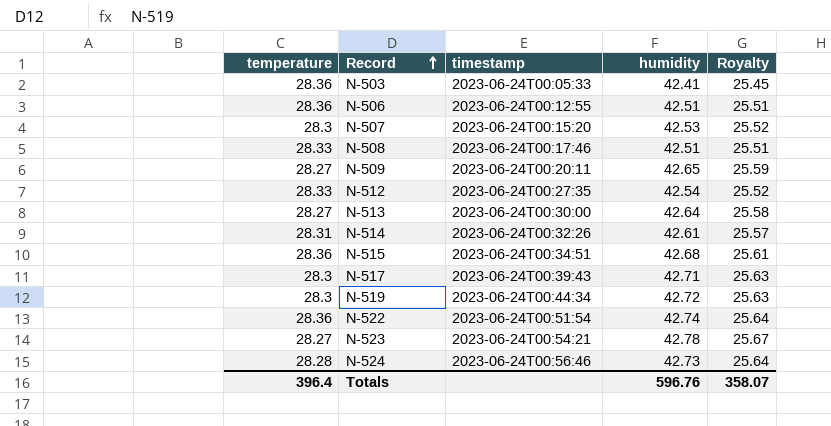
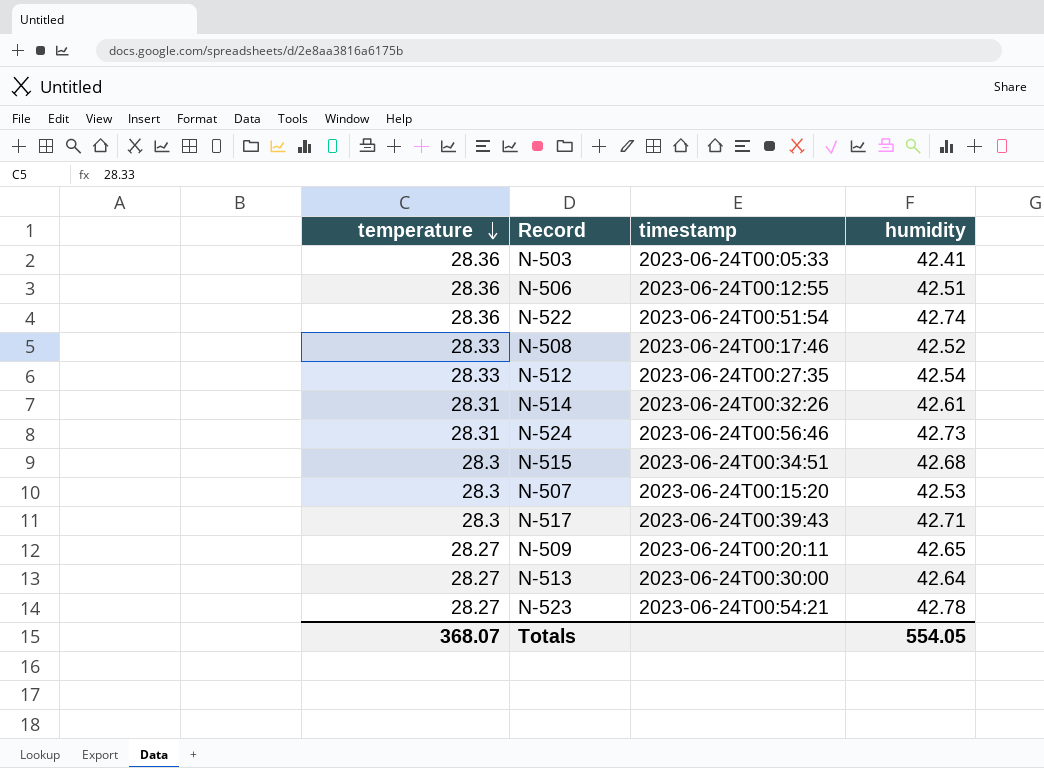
row order: Record ascending -> temperature descending
column Royalty | formula: [humidity] * 0.6 -> none
row N-519: 28.3 | 2023-06-24T00:44:34 | 42.72 | 25.63 -> none
N-508 | humidity: 42.51 -> 42.52
N-524 | temperature: 28.28 -> 28.31
N-515 | temperature: 28.36 -> 28.3
Totals | temperature: 396.4 -> 368.07
Totals | humidity: 596.76 -> 554.05

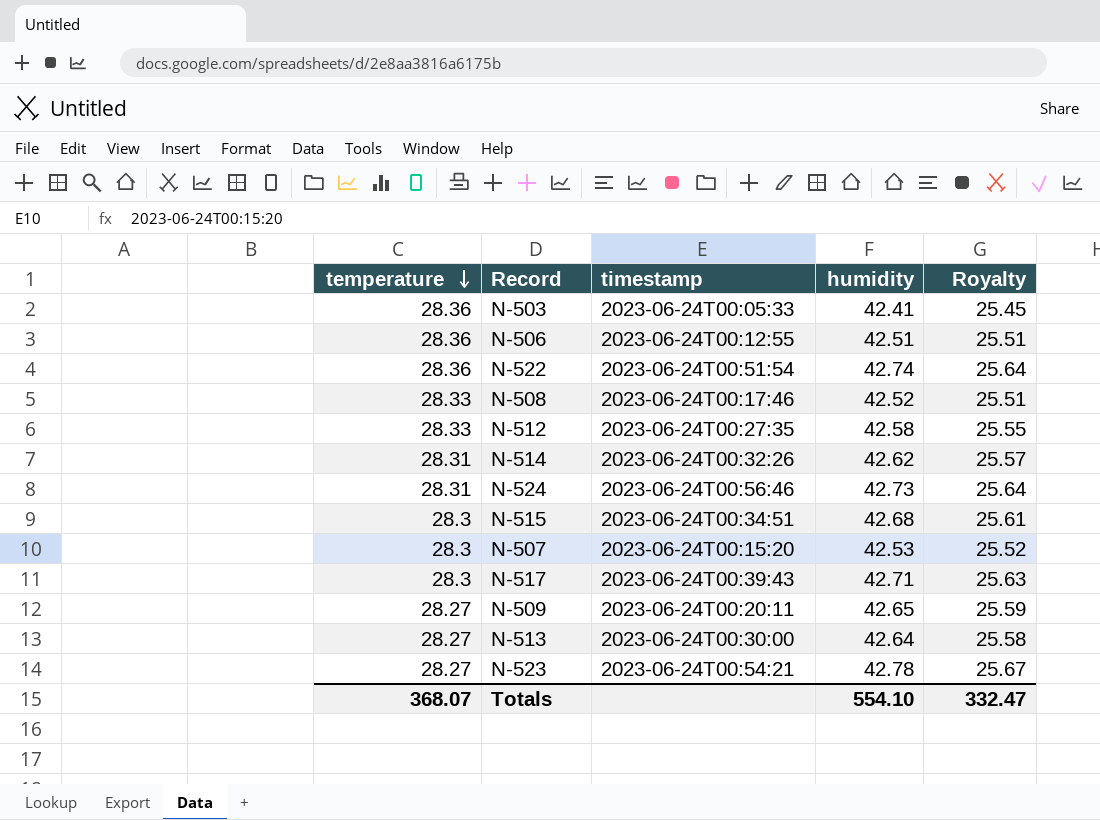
column Royalty | formula: none -> [humidity] * 0.6
N-512 | humidity: 42.54 -> 42.58
N-514 | humidity: 42.61 -> 42.62
Totals | humidity: 554.05 -> 554.10

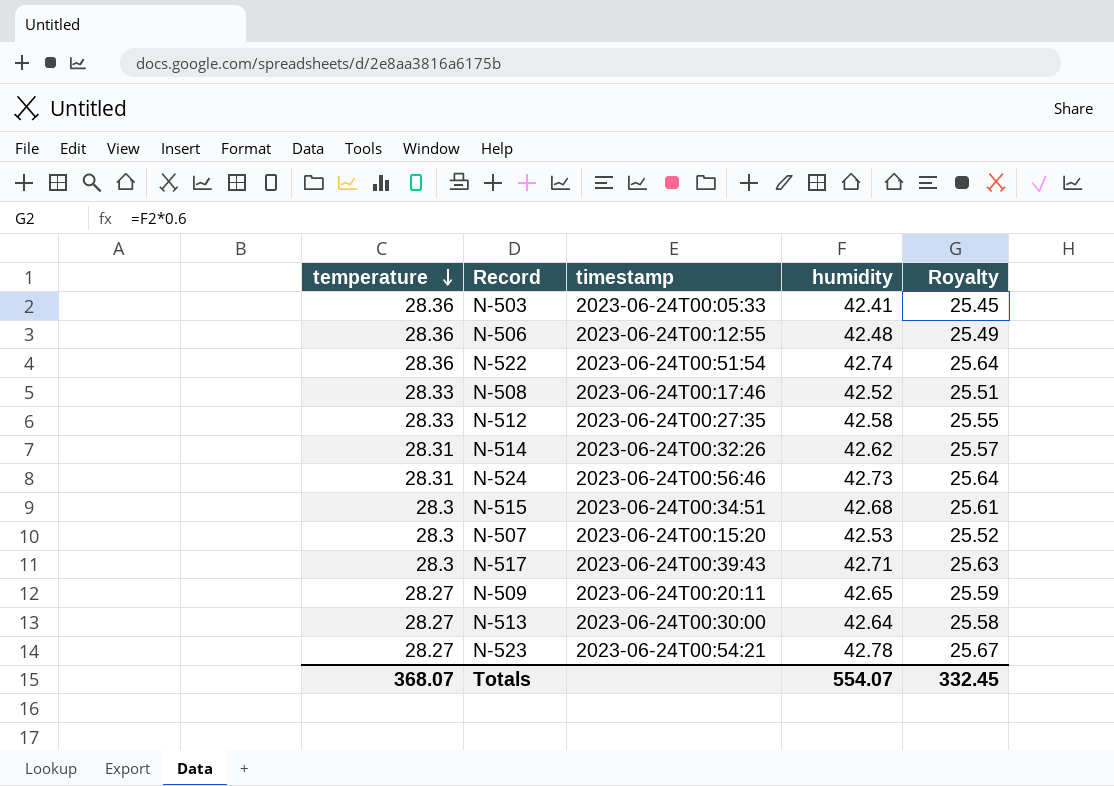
N-506 | humidity: 42.51 -> 42.48
N-506 | Royalty: 25.51 -> 25.49
Totals | humidity: 554.10 -> 554.07
Totals | Royalty: 332.47 -> 332.45

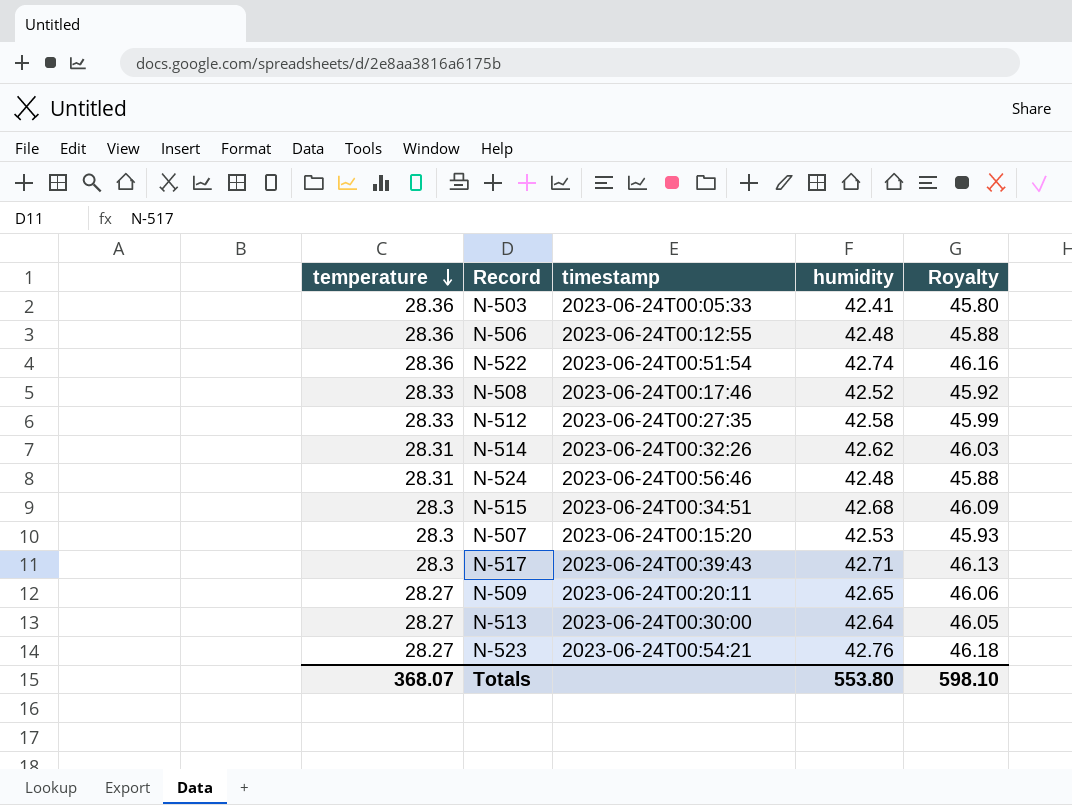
column Royalty | formula: [humidity] * 0.6 -> [humidity] * 1.08
N-524 | humidity: 42.73 -> 42.48
N-523 | humidity: 42.78 -> 42.76
Totals | humidity: 554.07 -> 553.80
Totals | Royalty: 332.45 -> 598.10

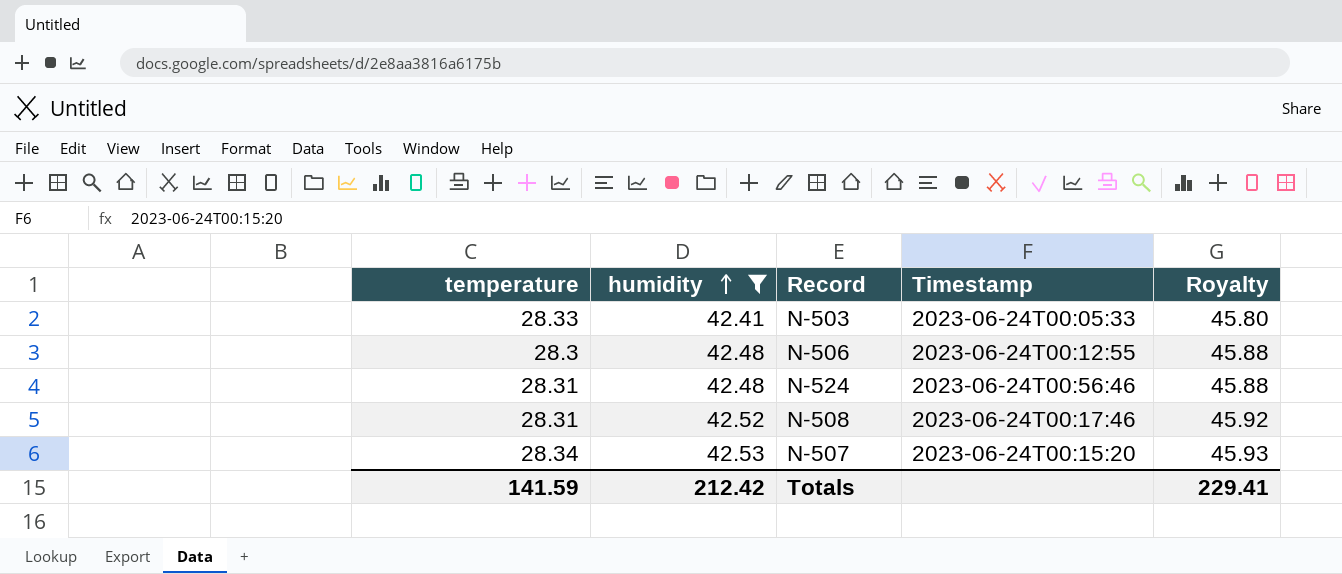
filter: none -> humidity <= 42.53
row order: temperature descending -> humidity ascending
column humidity | position: 4 -> 2
column name: timestamp -> Timestamp
N-503 | temperature: 28.36 -> 28.33
N-506 | temperature: 28.36 -> 28.3
N-508 | temperature: 28.33 -> 28.31
N-507 | temperature: 28.3 -> 28.34
Totals | temperature: 368.07 -> 141.59
Totals | humidity: 553.80 -> 212.42
Totals | Royalty: 598.10 -> 229.41

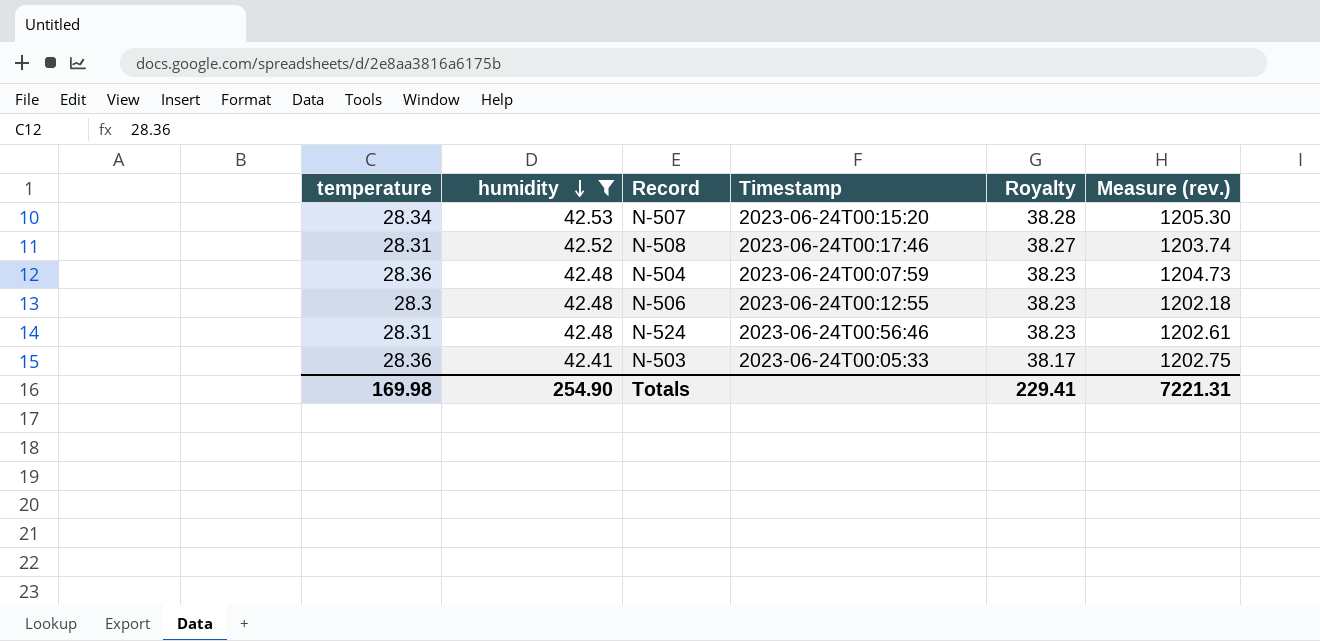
row order: humidity ascending -> humidity descending
column Royalty | formula: [humidity] * 1.08 -> [humidity] * 0.9
column Measure (rev.) | formula: none -> [temperature] * [humidity]
row N-504: none -> 28.36 | 42.48 | 2023-06-24T00:07:59 | 38.23 | 1204.73
N-503 | temperature: 28.33 -> 28.36
Totals | temperature: 141.59 -> 169.98
Totals | humidity: 212.42 -> 254.90

